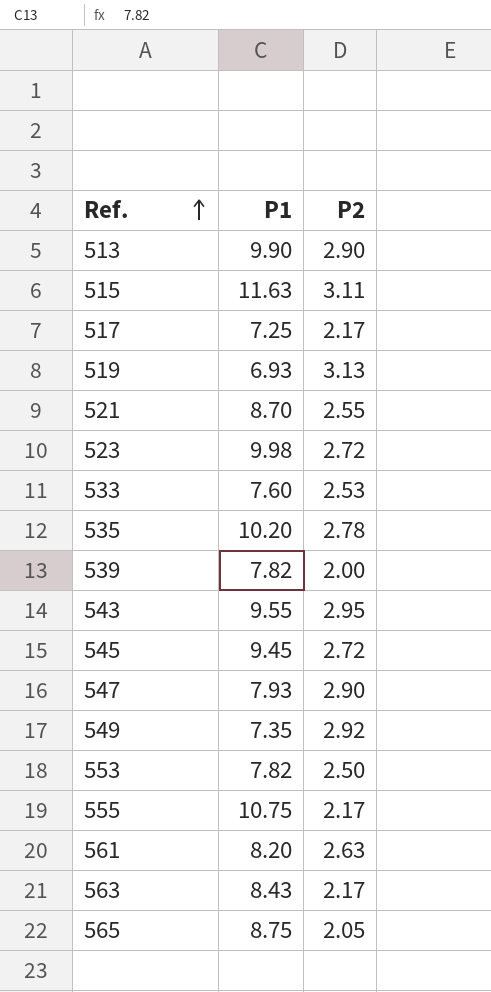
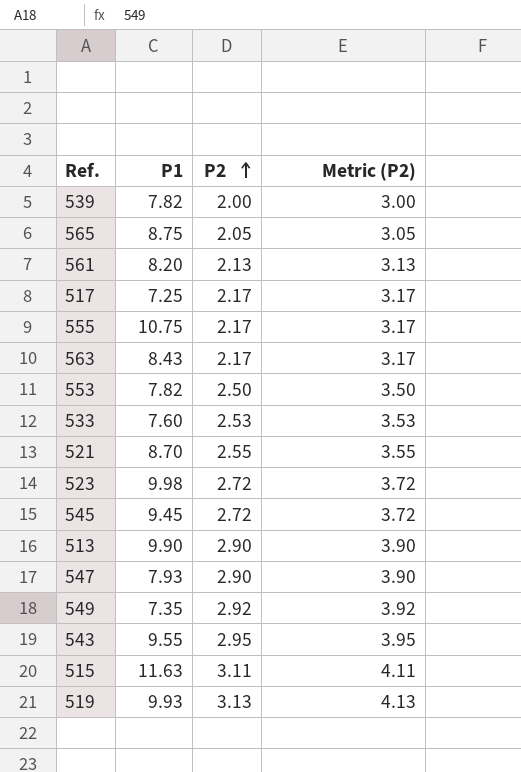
row order: Ref. ascending -> P2 ascending
column Metric (P2) | formula: none -> [P2] + 1
row 535: 10.20 | 2.78 -> none
561 | P2: 2.63 -> 2.13
519 | P1: 6.93 -> 9.93

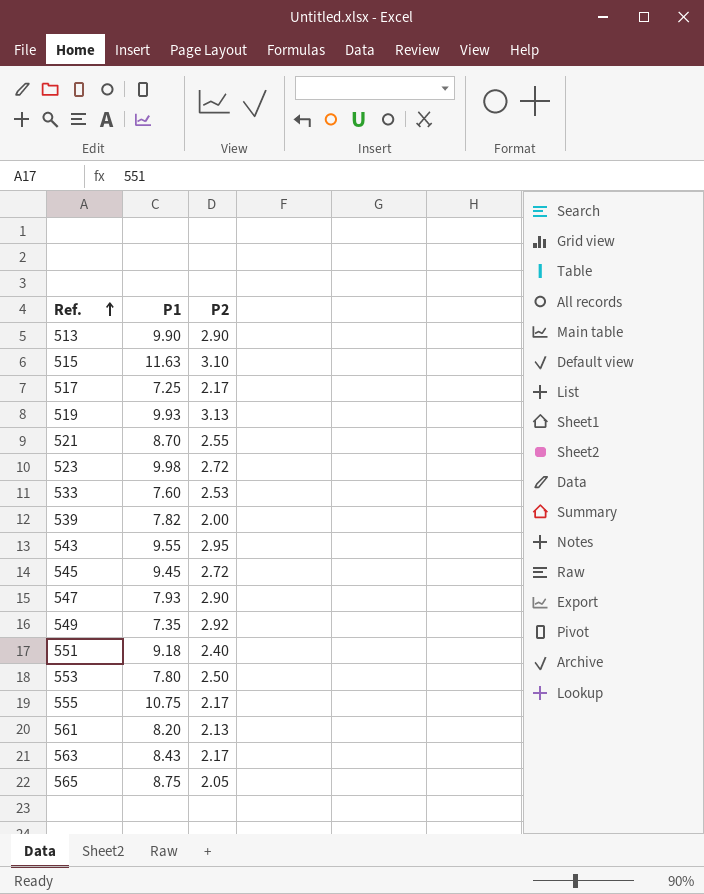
row order: P2 ascending -> Ref. ascending
column Metric (P2) | formula: [P2] + 1 -> none
515 | P2: 3.11 -> 3.10
row 551: none -> 9.18 | 2.40
553 | P1: 7.82 -> 7.80

